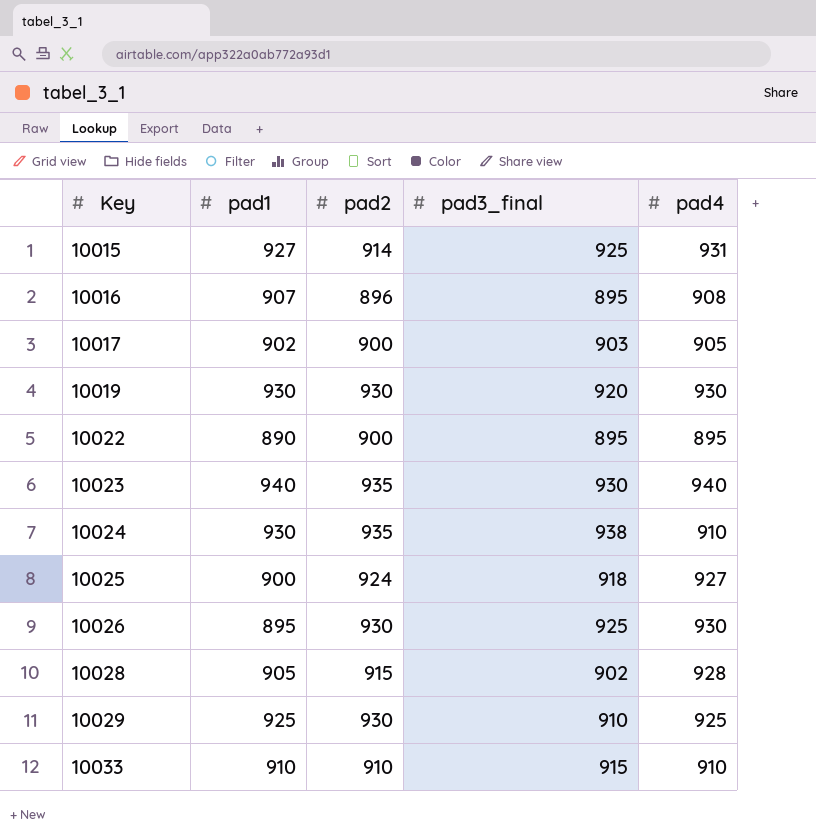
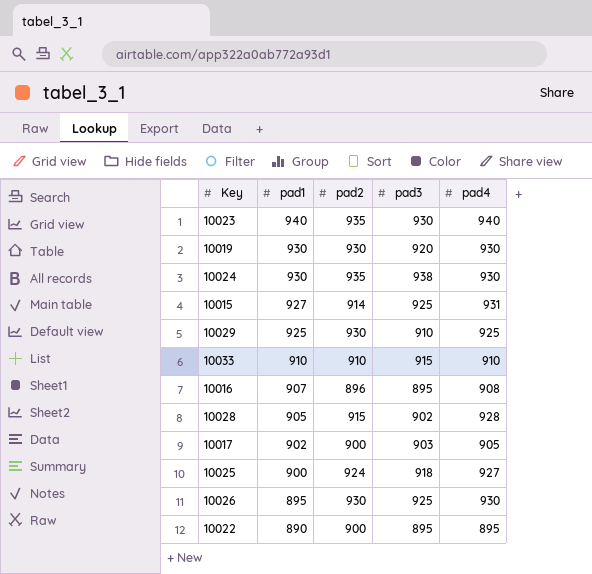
row order: Key ascending -> pad1 descending
column name: pad3_final -> pad3
10024 | pad4: 910 -> 930

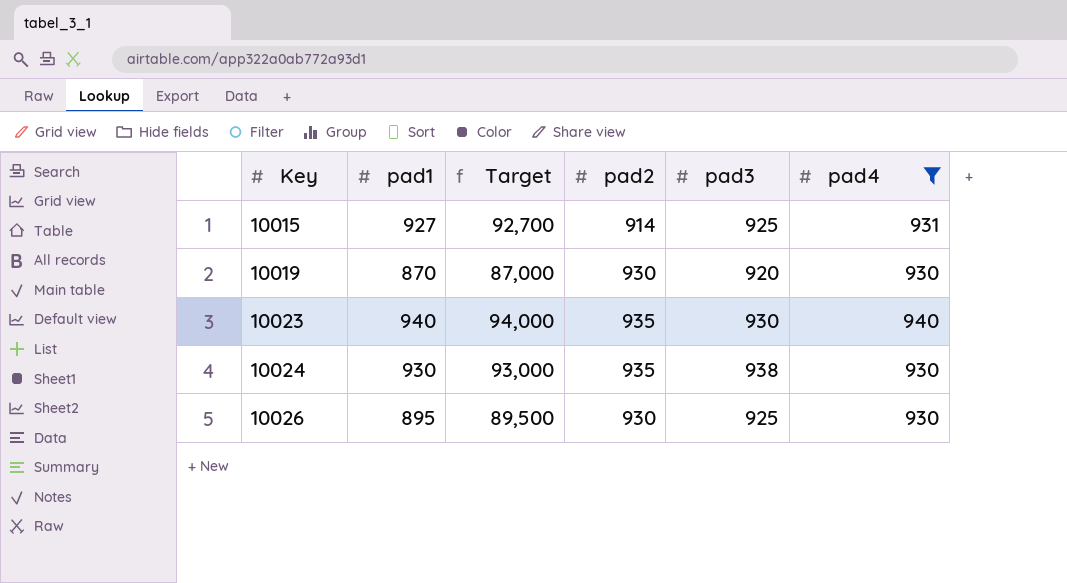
filter: none -> pad4 >= 930
row order: pad1 descending -> Key ascending
column Target | formula: none -> [pad1] * 100
10019 | pad1: 930 -> 870

